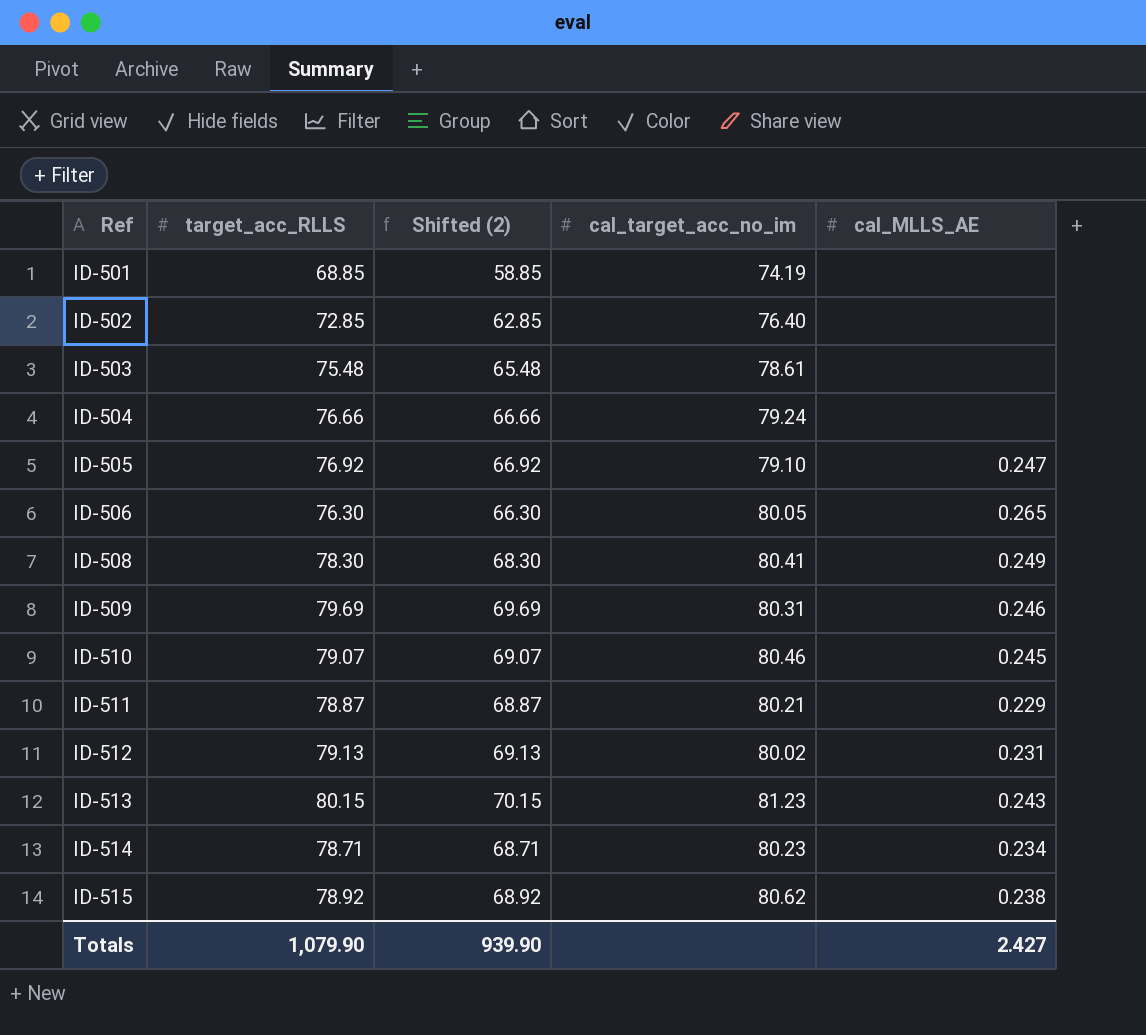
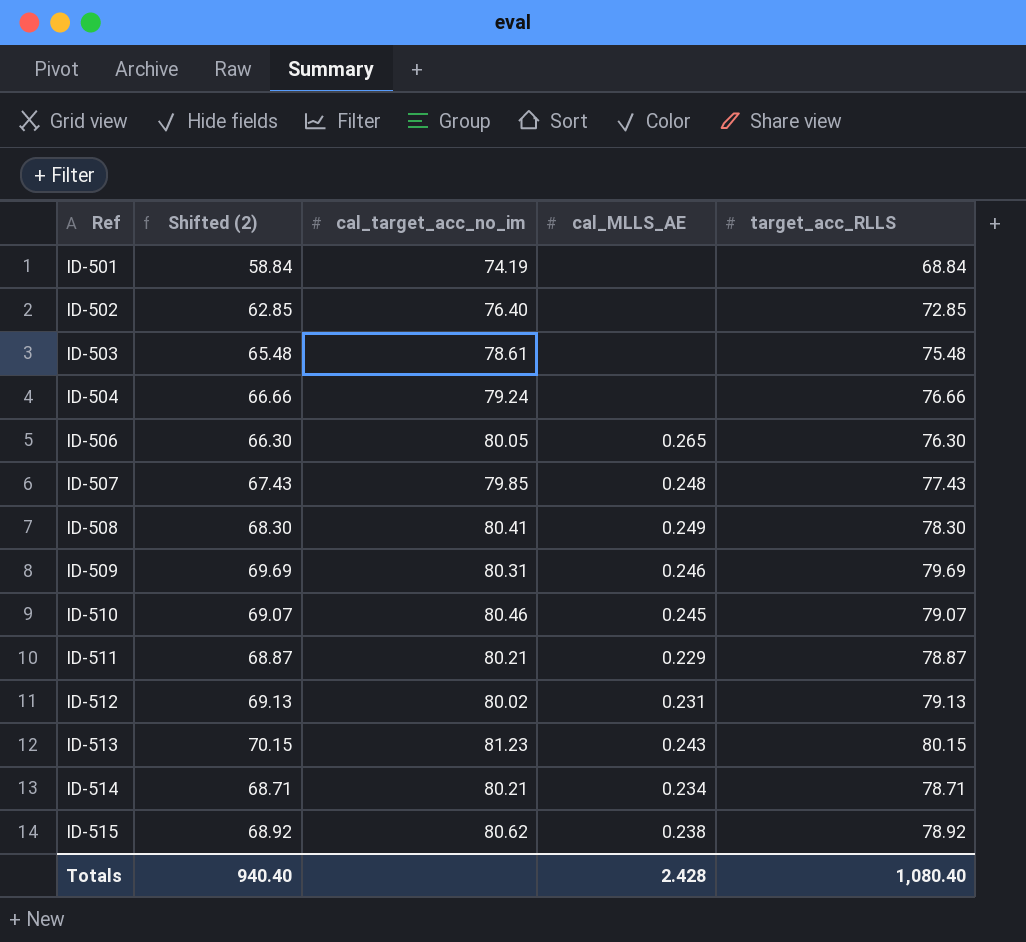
column target_acc_RLLS | position: 2 -> 5
row ID-505: 76.92 | 66.92 | 79.10 | 0.247 -> none
ID-501 | Shifted (2): 58.85 -> 58.84
ID-501 | target_acc_RLLS: 68.85 -> 68.84
row ID-507: none -> 67.43 | 79.85 | 0.248 | 77.43
ID-514 | cal_target_acc_no_im: 80.23 -> 80.21
Totals | Shifted (2): 939.90 -> 940.40
Totals | cal_MLLS_AE: 2.427 -> 2.428
Totals | target_acc_RLLS: 1,079.90 -> 1,080.40

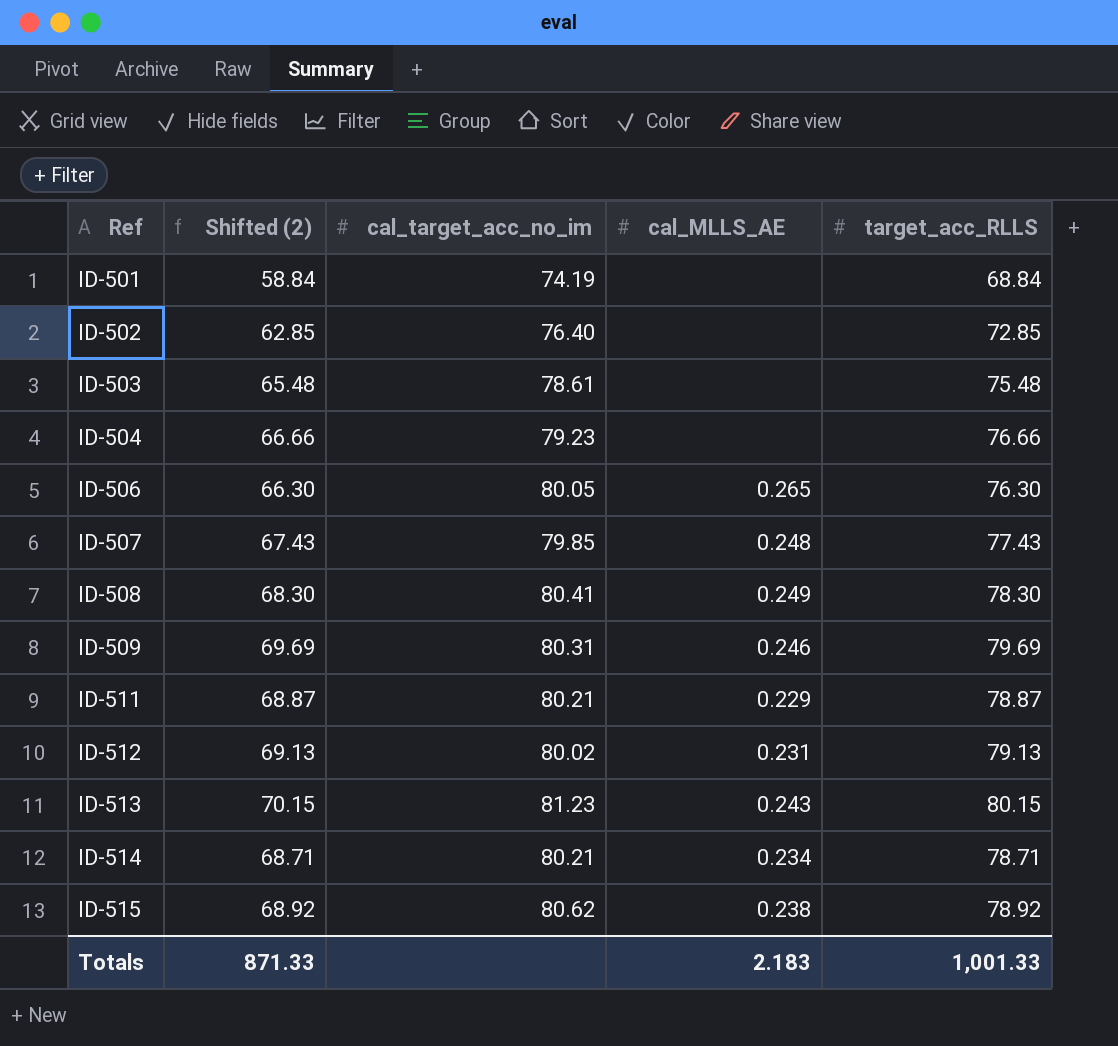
row ID-510: 69.07 | 80.46 | 0.245 | 79.07 -> none
ID-504 | cal_target_acc_no_im: 79.24 -> 79.23
Totals | Shifted (2): 940.40 -> 871.33
Totals | cal_MLLS_AE: 2.428 -> 2.183
Totals | target_acc_RLLS: 1,080.40 -> 1,001.33

